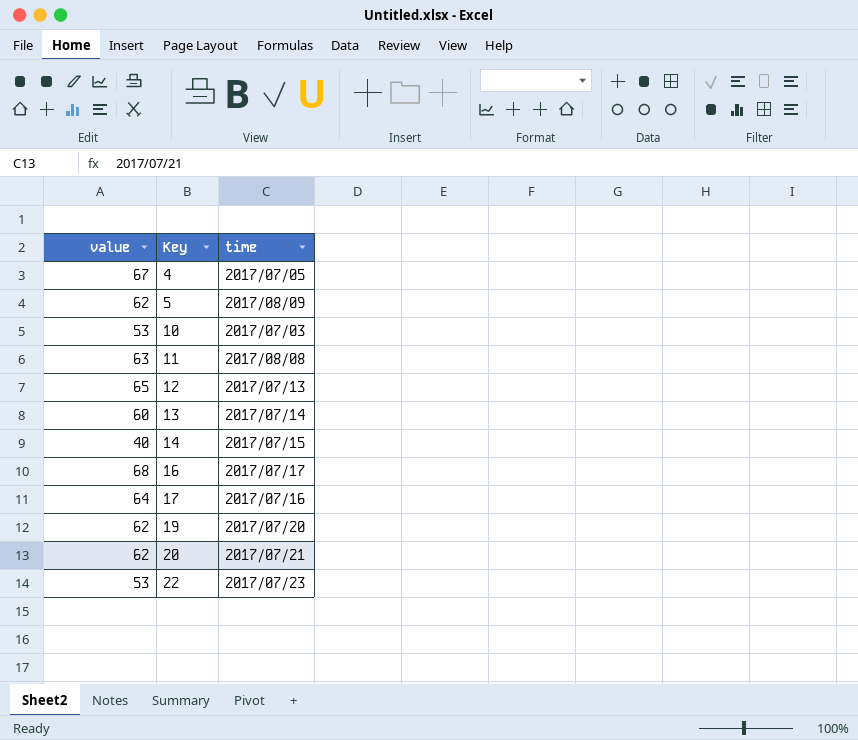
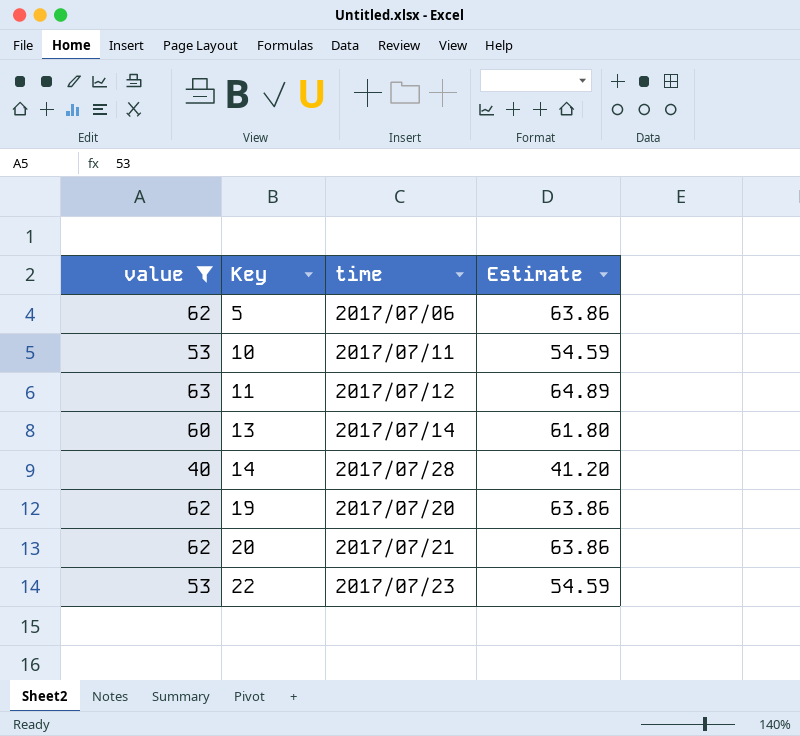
filter: none -> value <= 63
column Estimate | formula: none -> [value] * 1.03
5 | time: 2017/08/09 -> 2017/07/06
10 | time: 2017/07/03 -> 2017/07/11
11 | time: 2017/08/08 -> 2017/07/12
14 | time: 2017/07/15 -> 2017/07/28

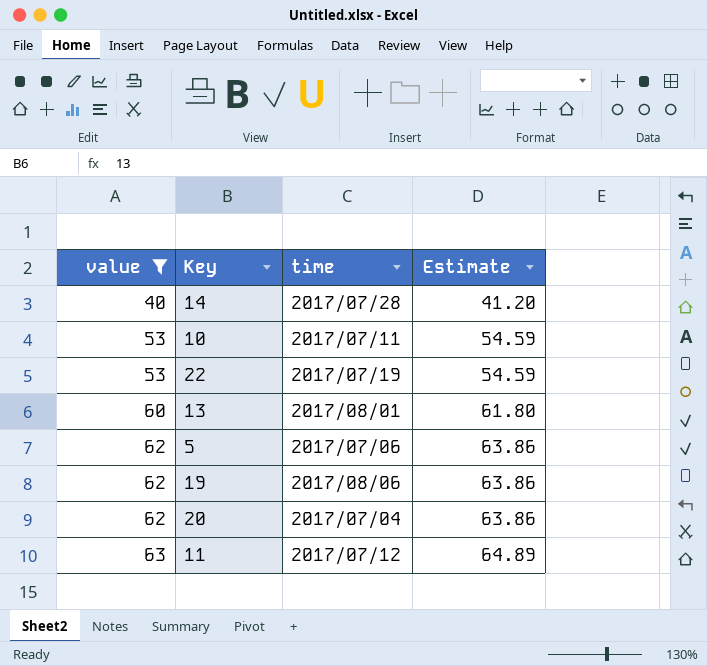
row order: Key ascending -> value ascending
22 | time: 2017/07/23 -> 2017/07/19
13 | time: 2017/07/14 -> 2017/08/01
19 | time: 2017/07/20 -> 2017/08/06
20 | time: 2017/07/21 -> 2017/07/04

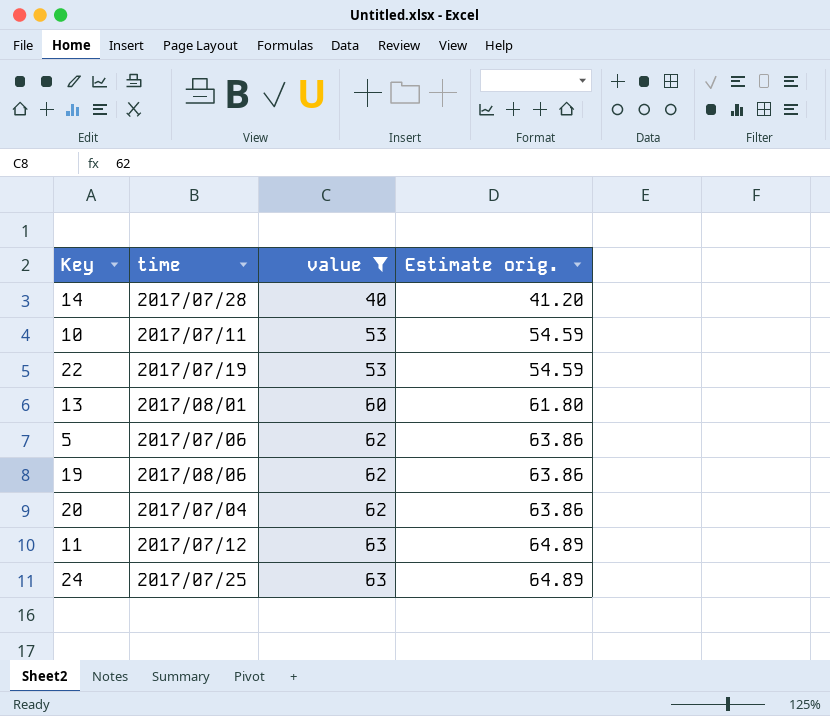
column value | position: 1 -> 3
column name: Estimate -> Estimate orig.
row 24: none -> 2017/07/25 | 63 | 64.89

